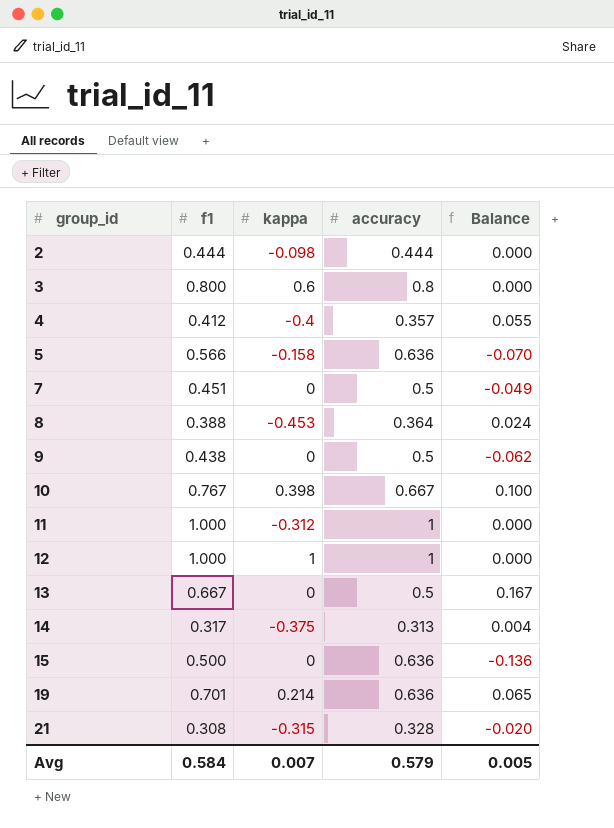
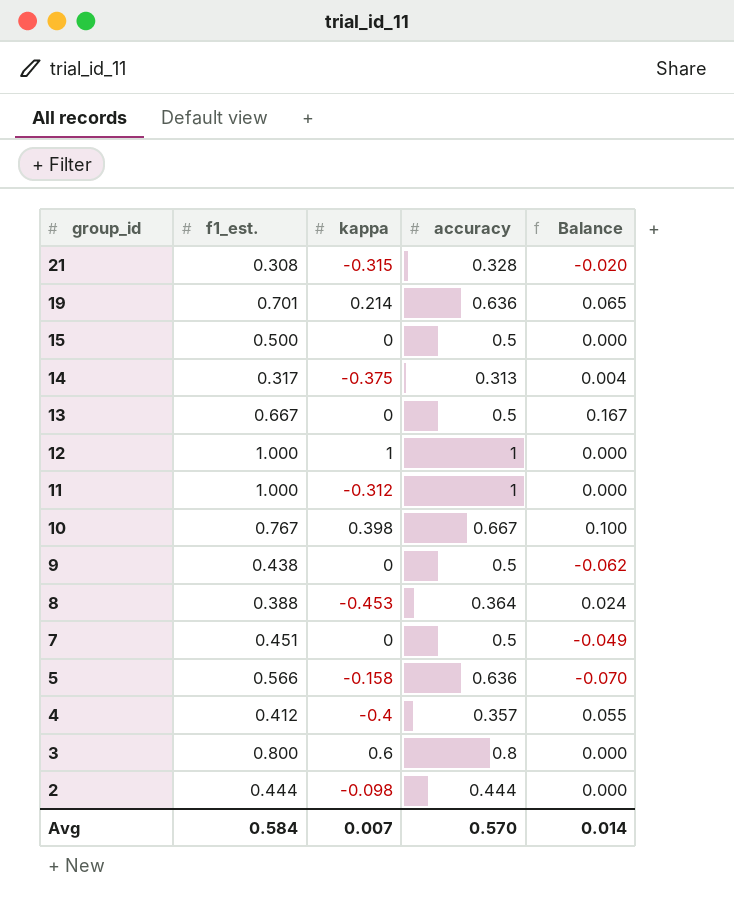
row order: group_id ascending -> group_id descending
column name: f1 -> f1_est.
15 | accuracy: 0.636 -> 0.5
15 | Balance: -0.136 -> 0.000
Avg | accuracy: 0.579 -> 0.570
Avg | Balance: 0.005 -> 0.014

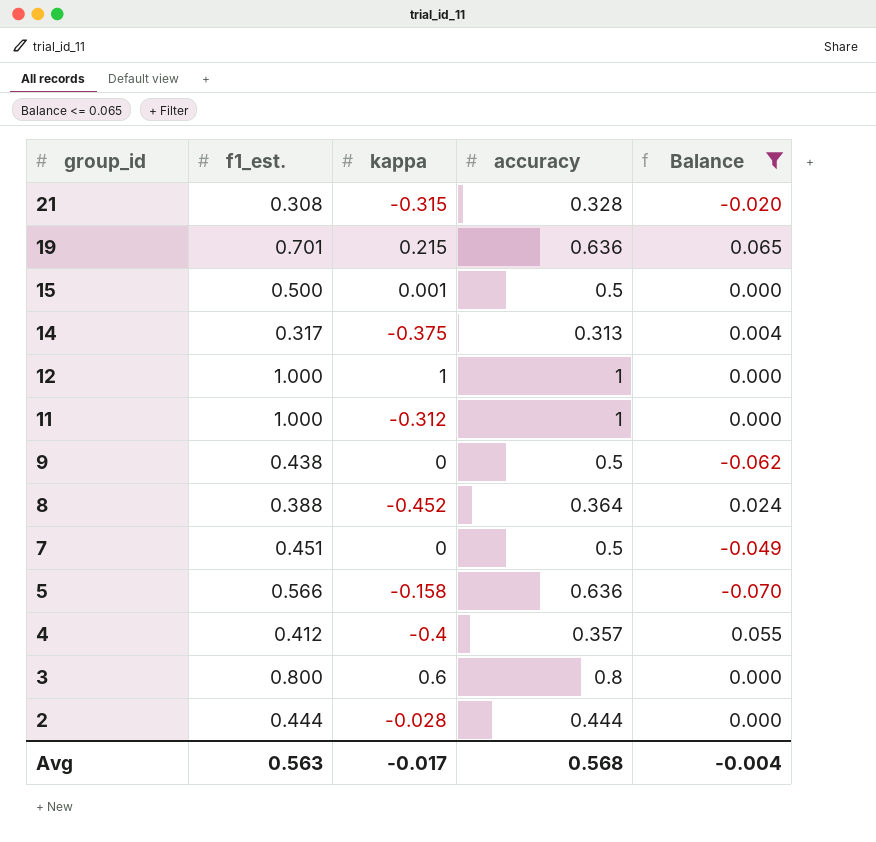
filter: none -> Balance <= 0.065
19 | kappa: 0.214 -> 0.215
15 | kappa: 0 -> 0.001
8 | kappa: -0.453 -> -0.452
2 | kappa: -0.098 -> -0.028
Avg | f1_est.: 0.584 -> 0.563
Avg | kappa: 0.007 -> -0.017
Avg | accuracy: 0.570 -> 0.568
Avg | Balance: 0.014 -> -0.004

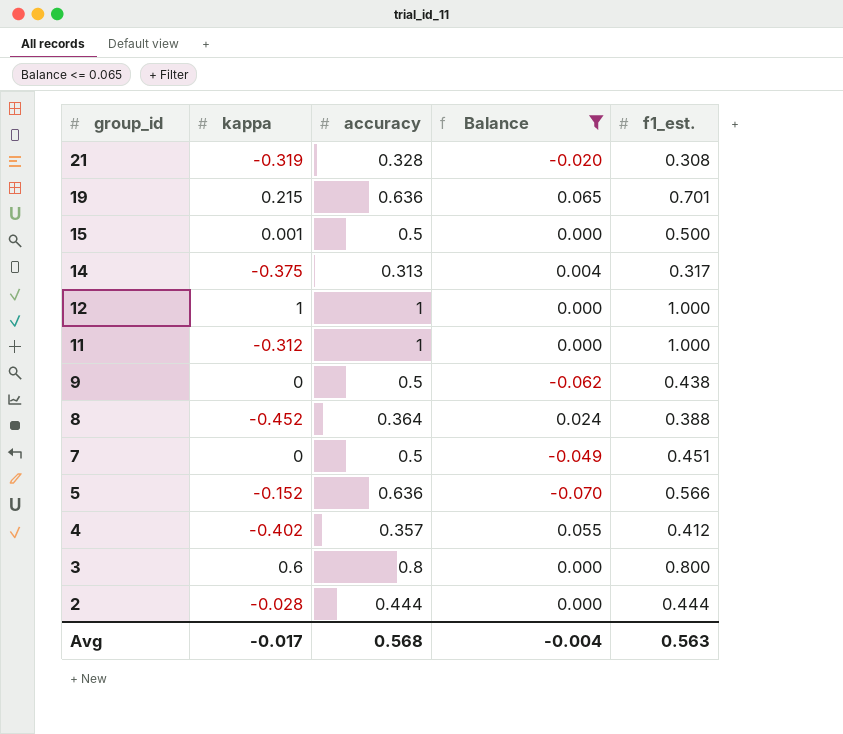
column f1_est. | position: 2 -> 5
21 | kappa: -0.315 -> -0.319
5 | kappa: -0.158 -> -0.152
4 | kappa: -0.4 -> -0.402

